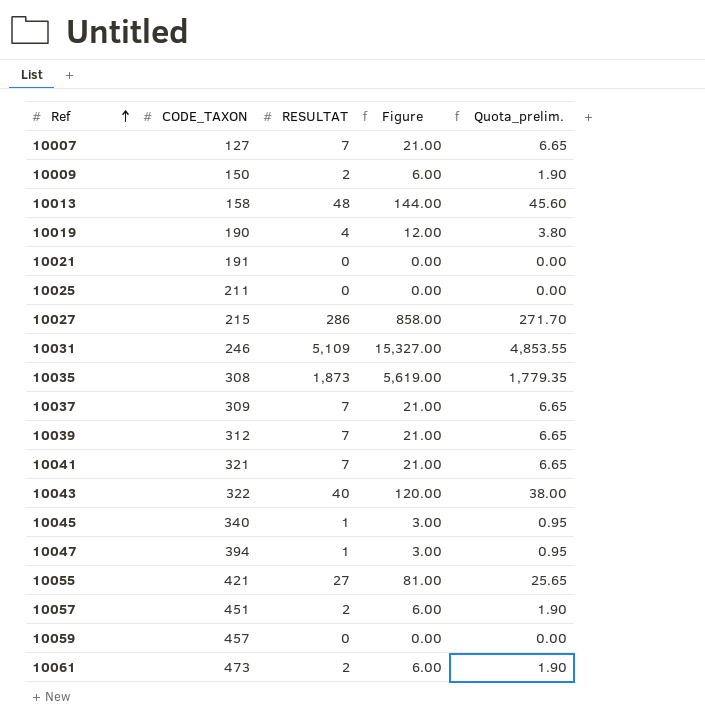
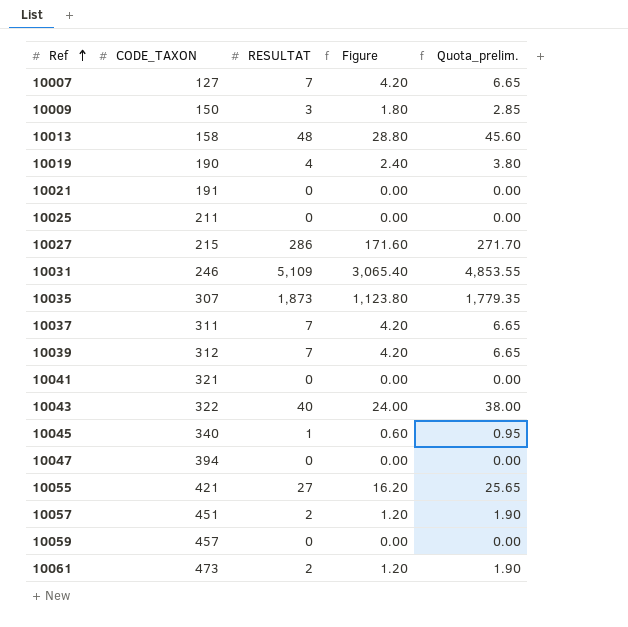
column Figure | formula: [RESULTAT] * 3 -> [RESULTAT] * 0.6
10009 | RESULTAT: 2 -> 3
10009 | Quota_prelim.: 1.90 -> 2.85
10035 | CODE_TAXON: 308 -> 307
10037 | CODE_TAXON: 309 -> 311
10041 | RESULTAT: 7 -> 0
10041 | Quota_prelim.: 6.65 -> 0.00
10047 | RESULTAT: 1 -> 0
10047 | Quota_prelim.: 0.95 -> 0.00

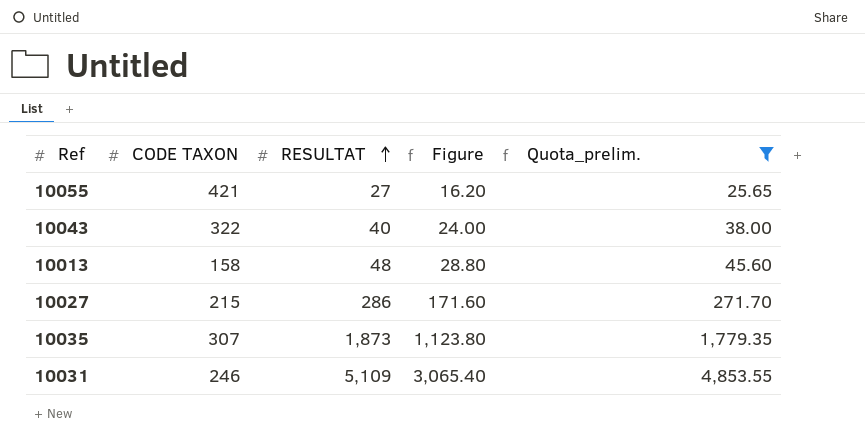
filter: none -> Quota_prelim. >= 25.65
row order: Ref ascending -> RESULTAT ascending
column name: CODE_TAXON -> CODE TAXON

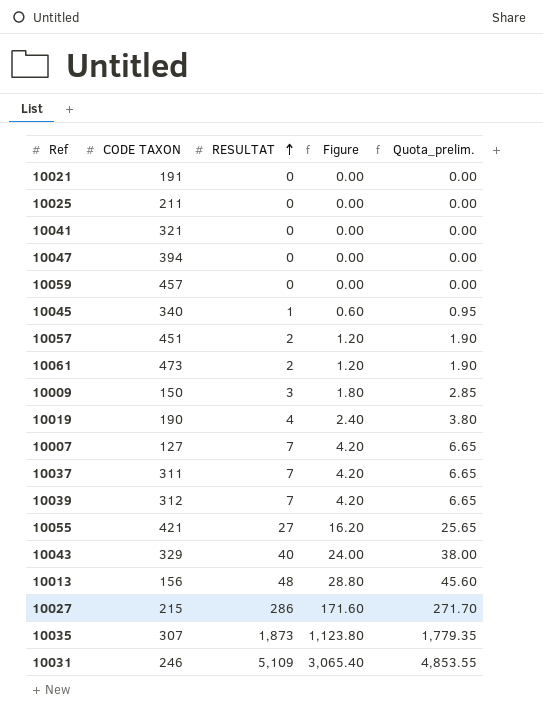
filter: Quota_prelim. >= 25.65 -> none
10043 | CODE TAXON: 322 -> 329
10013 | CODE TAXON: 158 -> 156

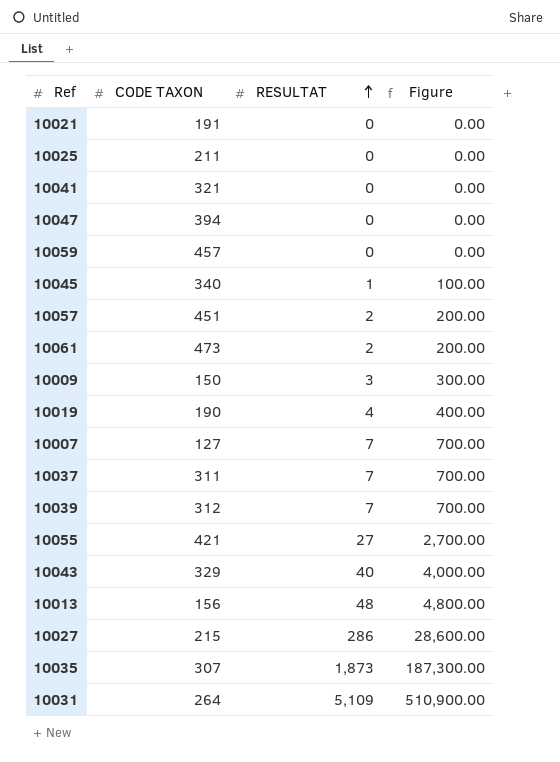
column Quota_prelim. | formula: [RESULTAT] * 0.95 -> none
column Figure | formula: [RESULTAT] * 0.6 -> [RESULTAT] * 100
10031 | CODE TAXON: 246 -> 264

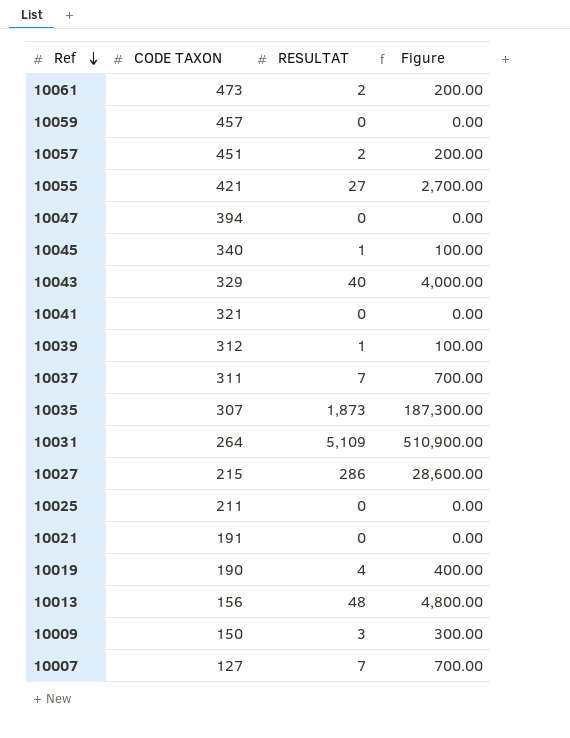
row order: RESULTAT ascending -> Ref descending
10039 | RESULTAT: 7 -> 1
10039 | Figure: 700.00 -> 100.00

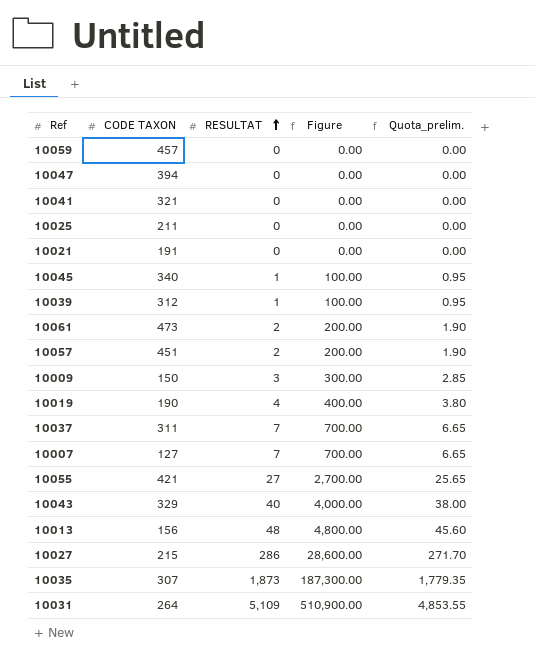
row order: Ref descending -> RESULTAT ascending
column Quota_prelim. | formula: none -> [RESULTAT] * 0.95

